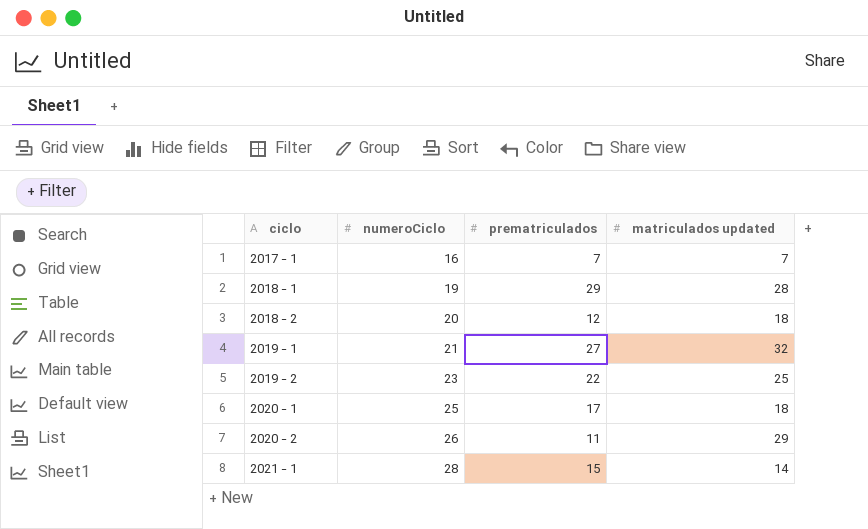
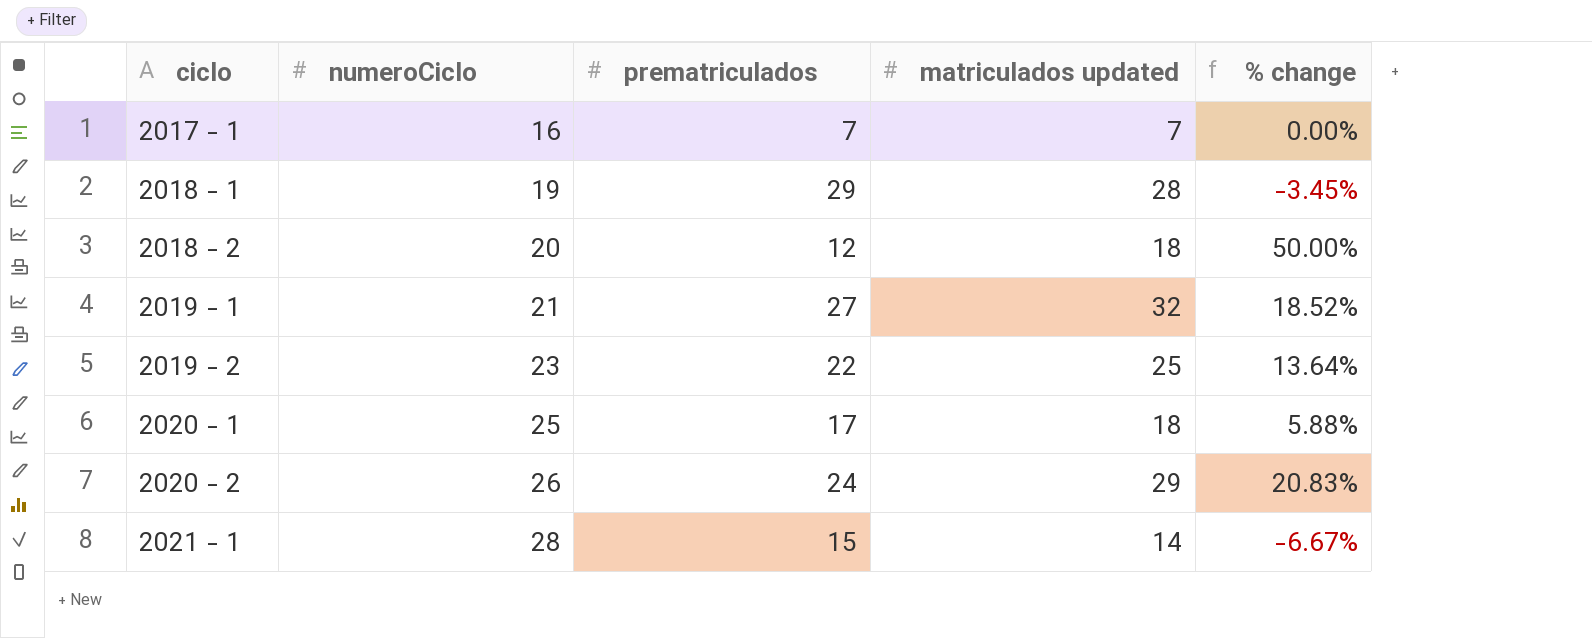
column % change | formula: none -> ([matriculados updated] - [prematriculados]) / [prematriculados]
2020 - 2 | prematriculados: 11 -> 24

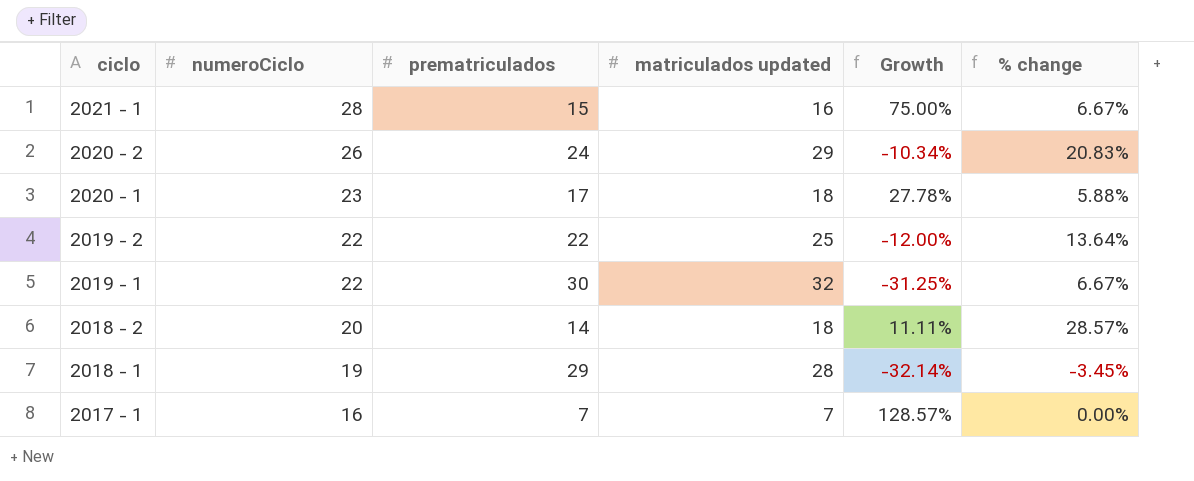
row order: ciclo ascending -> ciclo descending
column Growth | formula: none -> ([numeroCiclo] - [matriculados updated]) / [matriculados updated]
2021 - 1 | matriculados updated: 14 -> 16
2021 - 1 | % change: -6.67% -> 6.67%
2020 - 1 | numeroCiclo: 25 -> 23
2019 - 2 | numeroCiclo: 23 -> 22
2019 - 1 | numeroCiclo: 21 -> 22
2019 - 1 | prematriculados: 27 -> 30
2019 - 1 | % change: 18.52% -> 6.67%
2018 - 2 | prematriculados: 12 -> 14
2018 - 2 | % change: 50.00% -> 28.57%

